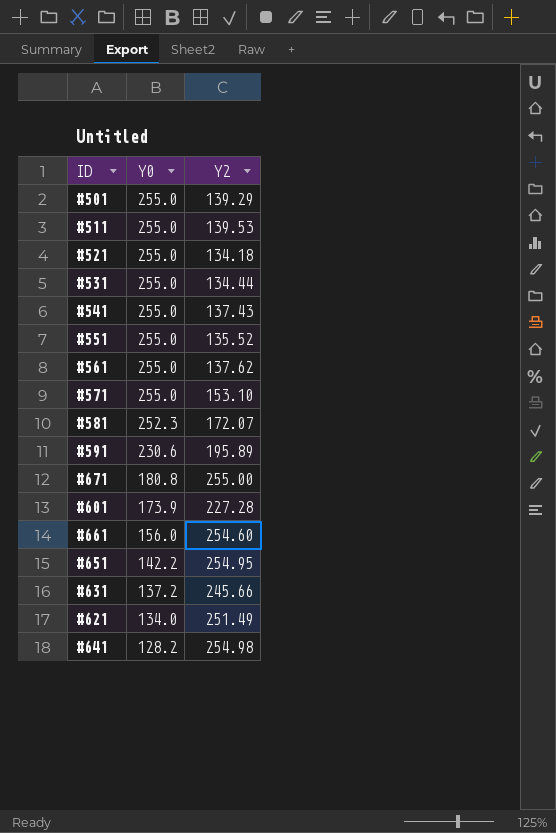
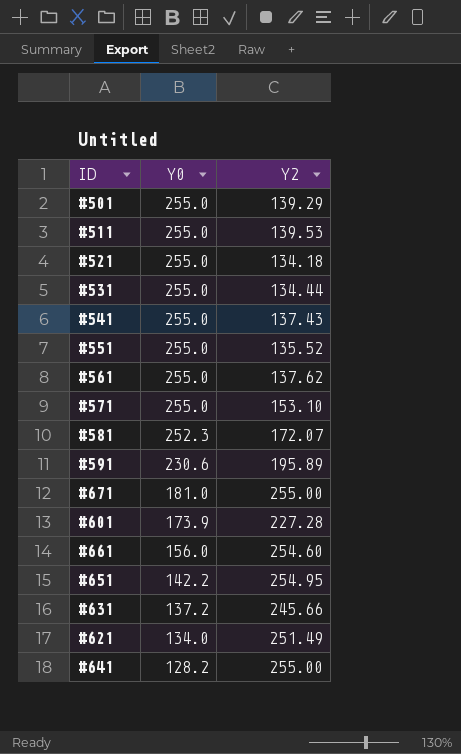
#671 | Y0: 180.8 -> 181.0
#641 | Y2: 254.98 -> 255.00

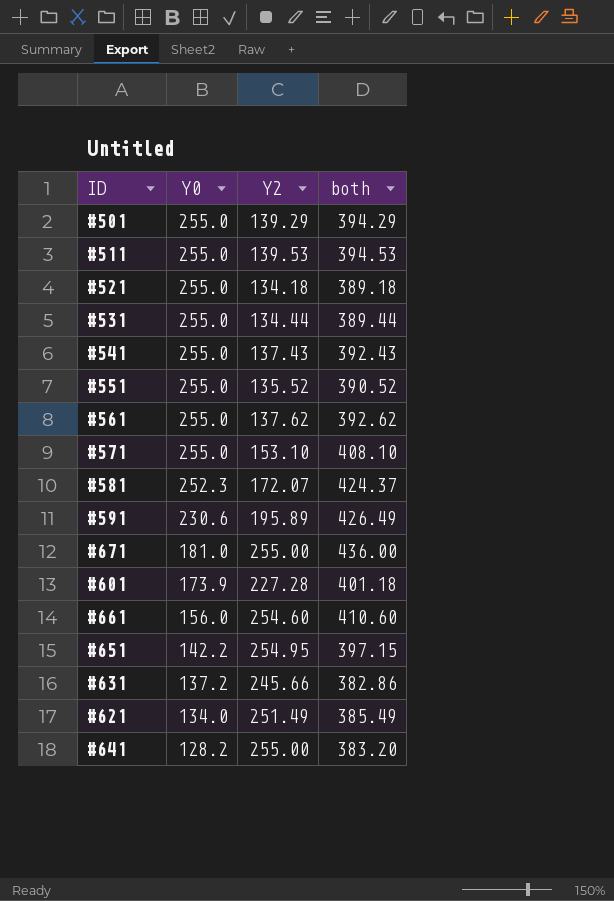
column both | formula: none -> [Y0] + [Y2]

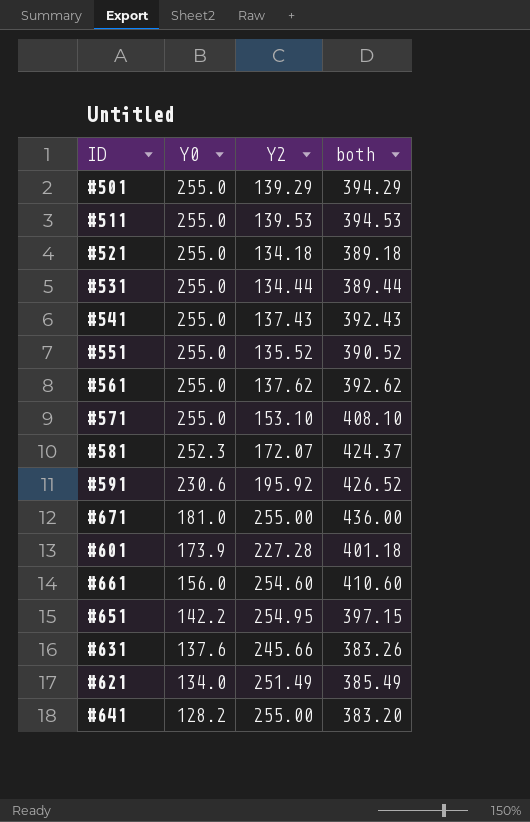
#591 | Y2: 195.89 -> 195.92
#591 | both: 426.49 -> 426.52
#631 | Y0: 137.2 -> 137.6
#631 | both: 382.86 -> 383.26

